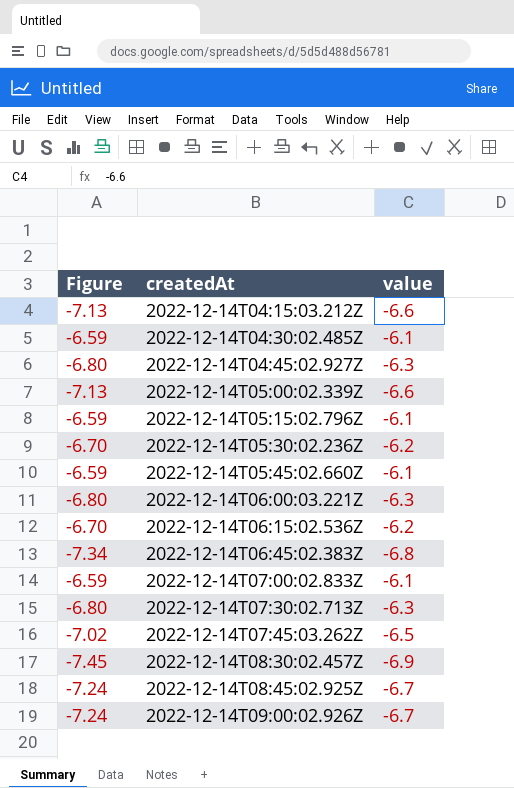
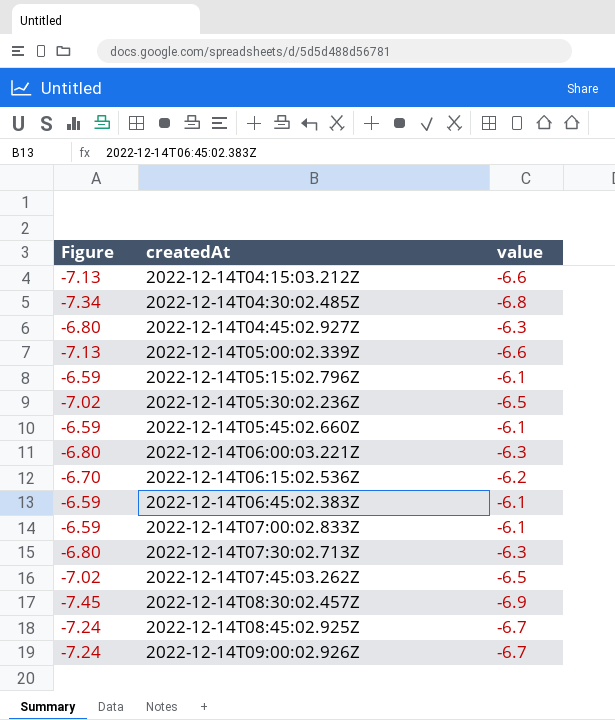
2022-12-14T04:30:02.485Z | Figure: -6.59 -> -7.34
2022-12-14T04:30:02.485Z | value: -6.1 -> -6.8
2022-12-14T05:30:02.236Z | Figure: -6.70 -> -7.02
2022-12-14T05:30:02.236Z | value: -6.2 -> -6.5
2022-12-14T06:45:02.383Z | Figure: -7.34 -> -6.59
2022-12-14T06:45:02.383Z | value: -6.8 -> -6.1

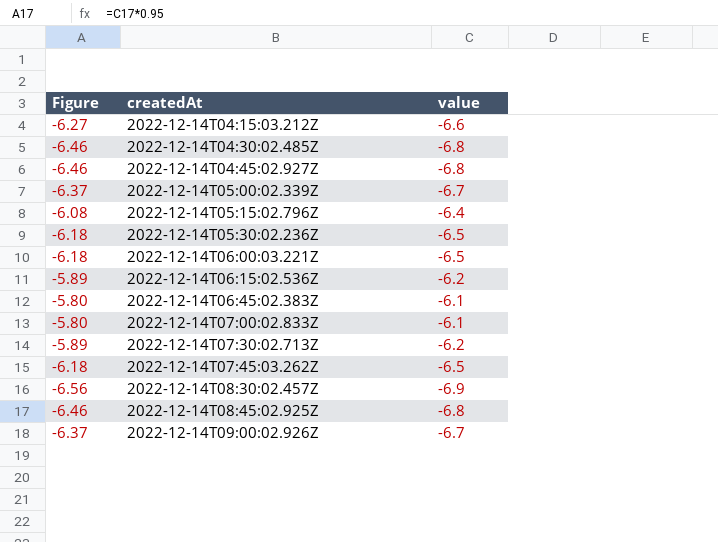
column Figure | formula: [value] * 1.08 -> [value] * 0.95
row 2022-12-14T05:45:02.660Z: -6.59 | -6.1 -> none
2022-12-14T04:45:02.927Z | value: -6.3 -> -6.8
2022-12-14T05:00:02.339Z | value: -6.6 -> -6.7
2022-12-14T05:15:02.796Z | value: -6.1 -> -6.4
2022-12-14T06:00:03.221Z | value: -6.3 -> -6.5
2022-12-14T07:30:02.713Z | value: -6.3 -> -6.2
2022-12-14T08:45:02.925Z | value: -6.7 -> -6.8

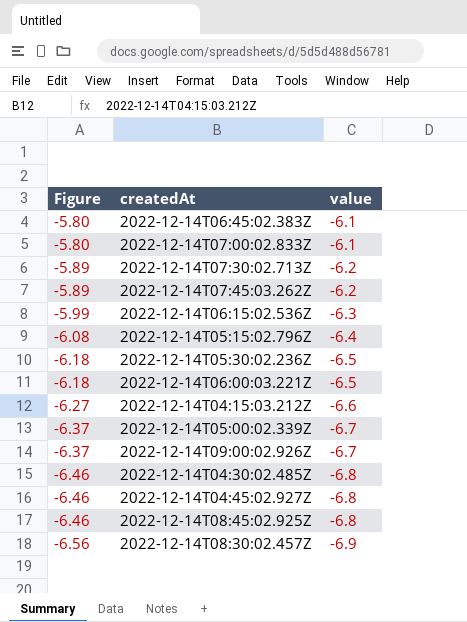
row order: createdAt ascending -> Figure descending
2022-12-14T07:45:03.262Z | Figure: -6.18 -> -5.89
2022-12-14T07:45:03.262Z | value: -6.5 -> -6.2
2022-12-14T06:15:02.536Z | Figure: -5.89 -> -5.99
2022-12-14T06:15:02.536Z | value: -6.2 -> -6.3

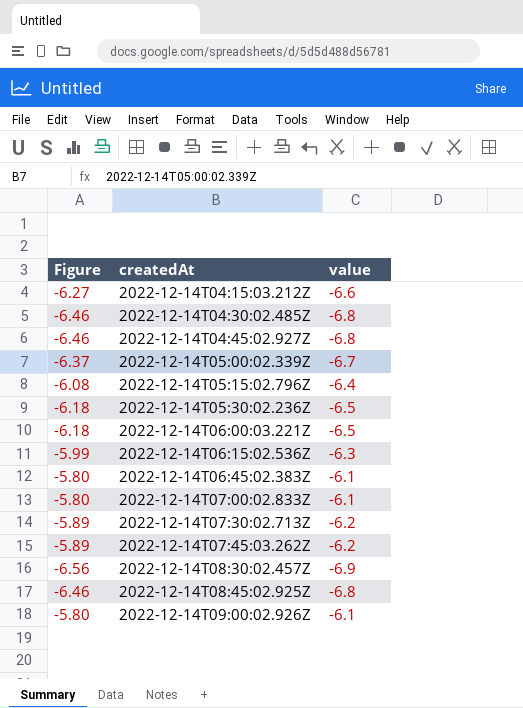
row order: Figure descending -> createdAt ascending
2022-12-14T09:00:02.926Z | Figure: -6.37 -> -5.80
2022-12-14T09:00:02.926Z | value: -6.7 -> -6.1

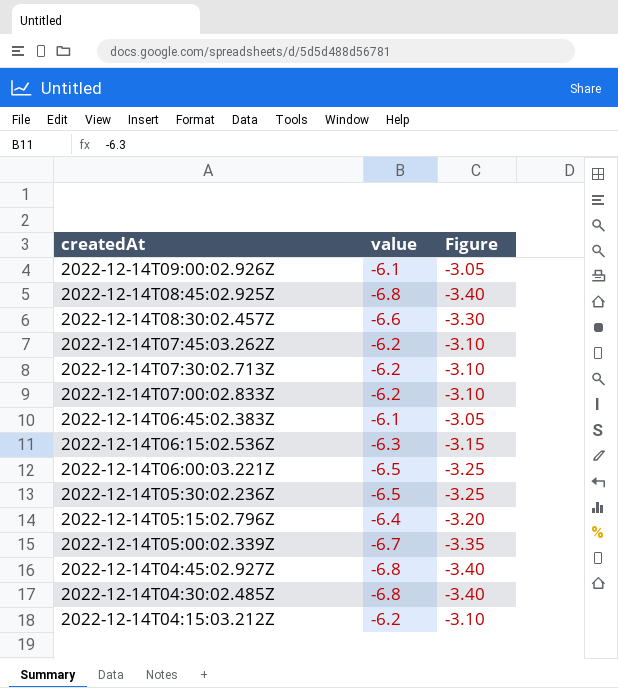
row order: createdAt ascending -> createdAt descending
column Figure | formula: [value] * 0.95 -> [value] * 0.5
column Figure | position: 1 -> 3
2022-12-14T08:30:02.457Z | value: -6.9 -> -6.6
2022-12-14T07:00:02.833Z | value: -6.1 -> -6.2
2022-12-14T04:15:03.212Z | value: -6.6 -> -6.2

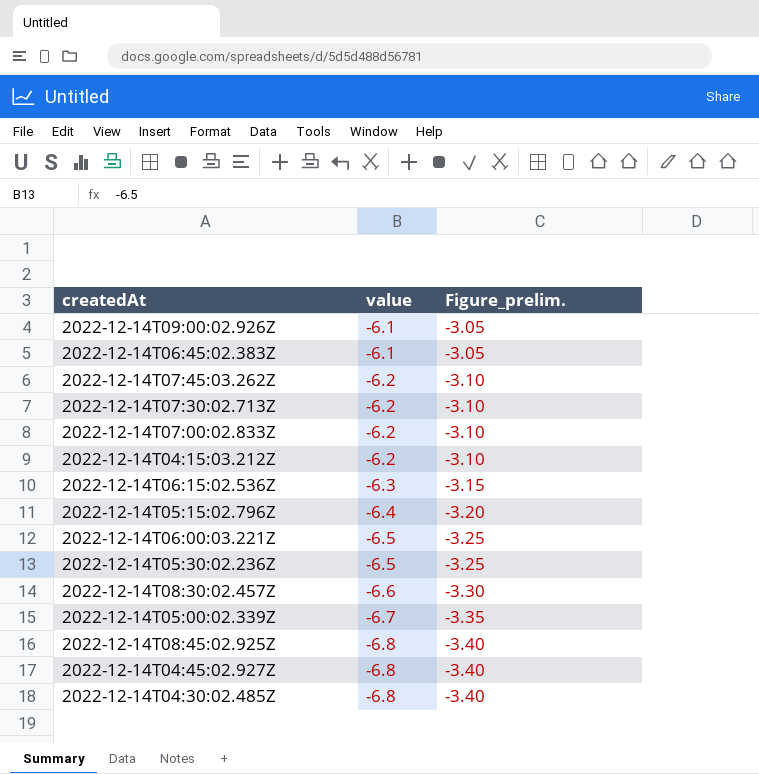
row order: createdAt descending -> value descending
column name: Figure -> Figure_prelim.

